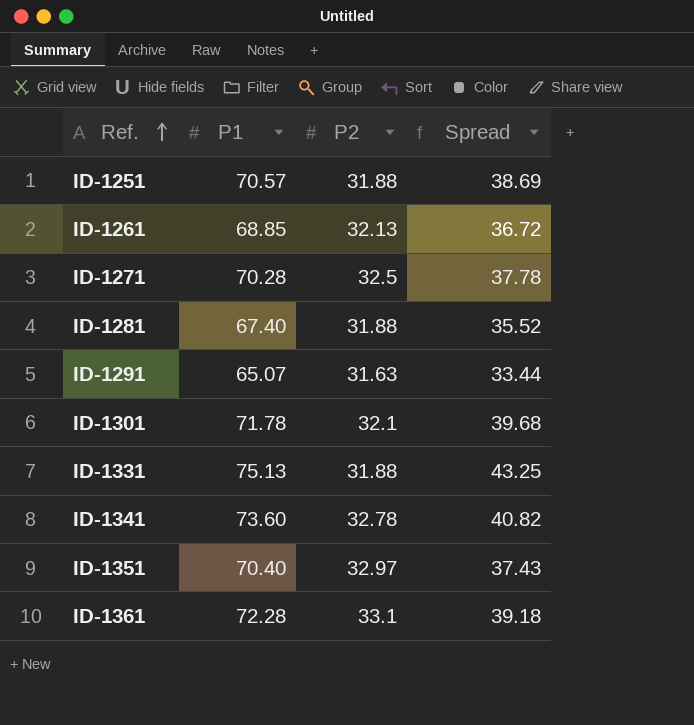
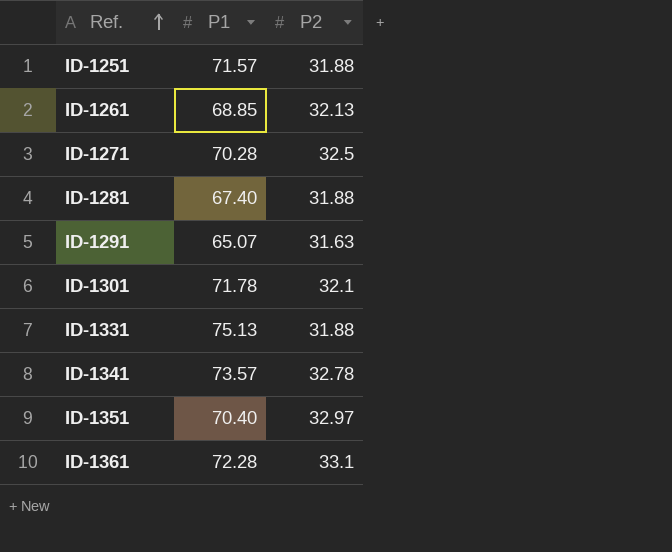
column Spread | formula: [P1] - [P2] -> none
ID-1251 | P1: 70.57 -> 71.57
ID-1341 | P1: 73.60 -> 73.57

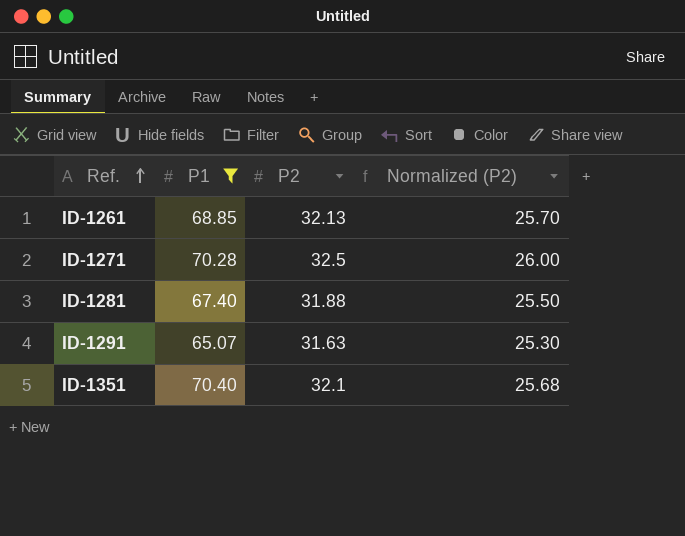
filter: none -> P1 <= 70.40
column Normalized (P2) | formula: none -> [P2] * 0.8
ID-1351 | P2: 32.97 -> 32.1

